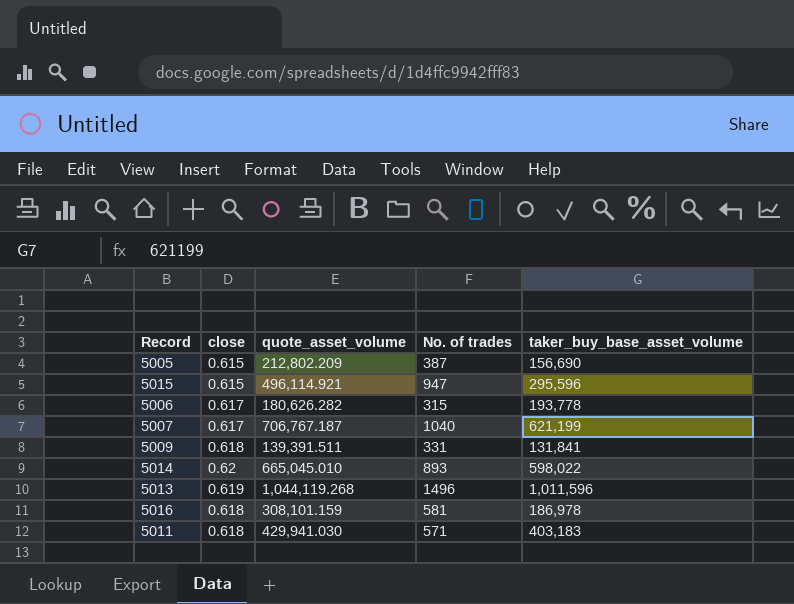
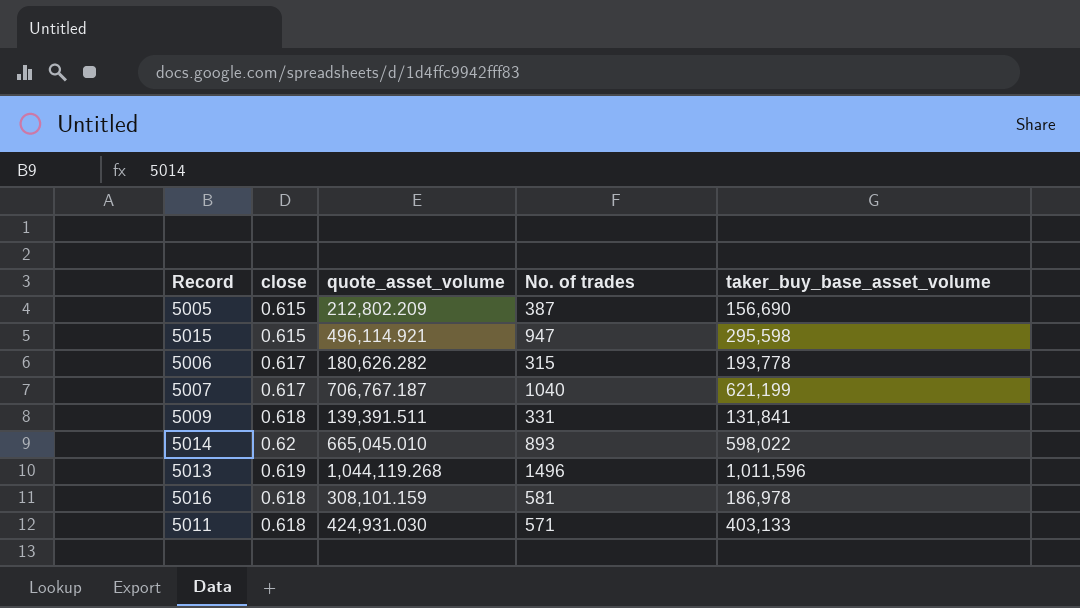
5015 | taker_buy_base_asset_volume: 295,596 -> 295,598
5011 | quote_asset_volume: 429,941.030 -> 424,931.030
5011 | taker_buy_base_asset_volume: 403,183 -> 403,133

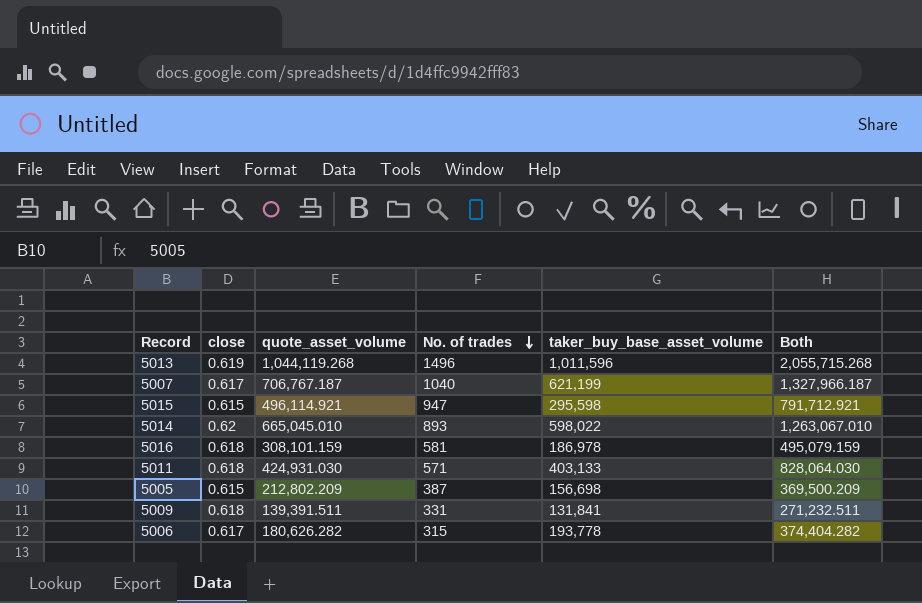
row order: none -> No. of trades descending
column Both | formula: none -> [quote_asset_volume] + [taker_buy_base_asset_volume]
5005 | taker_buy_base_asset_volume: 156,690 -> 156,698

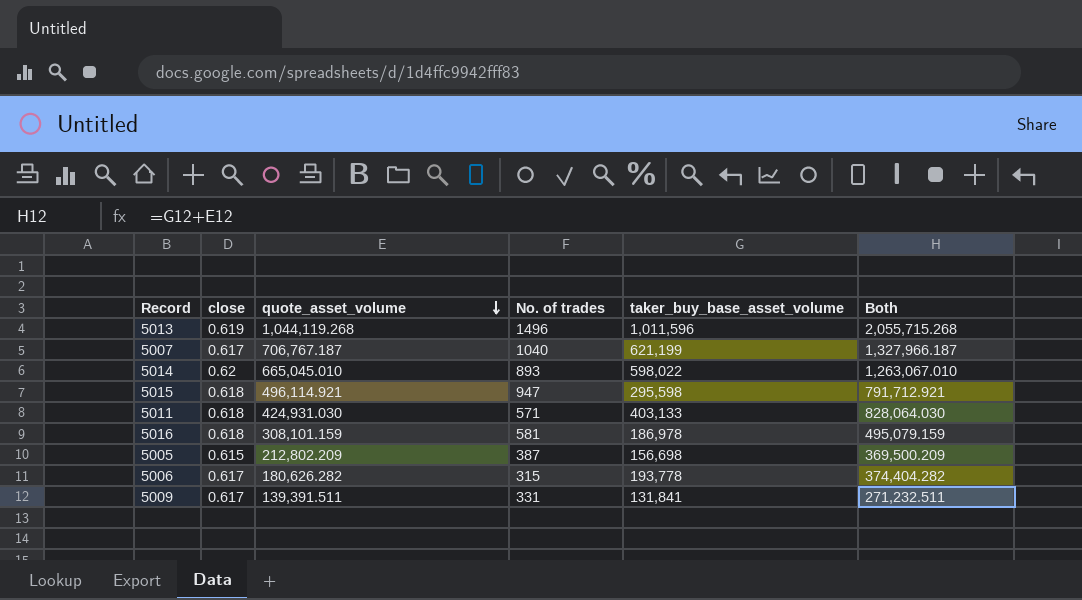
row order: No. of trades descending -> quote_asset_volume descending
5015 | close: 0.615 -> 0.618
5009 | close: 0.618 -> 0.617

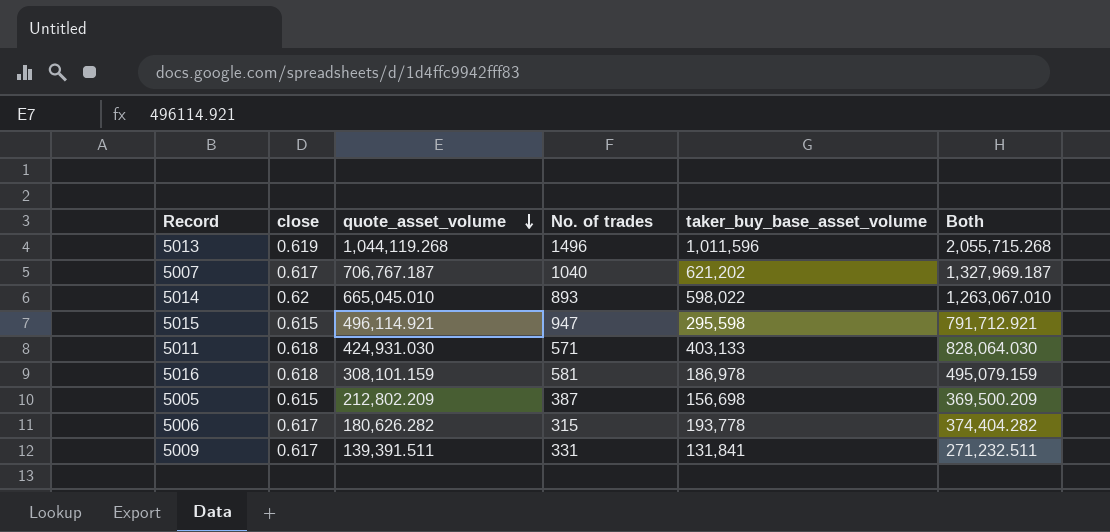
5007 | taker_buy_base_asset_volume: 621,199 -> 621,202
5007 | Both: 1,327,966.187 -> 1,327,969.187
5015 | close: 0.618 -> 0.615

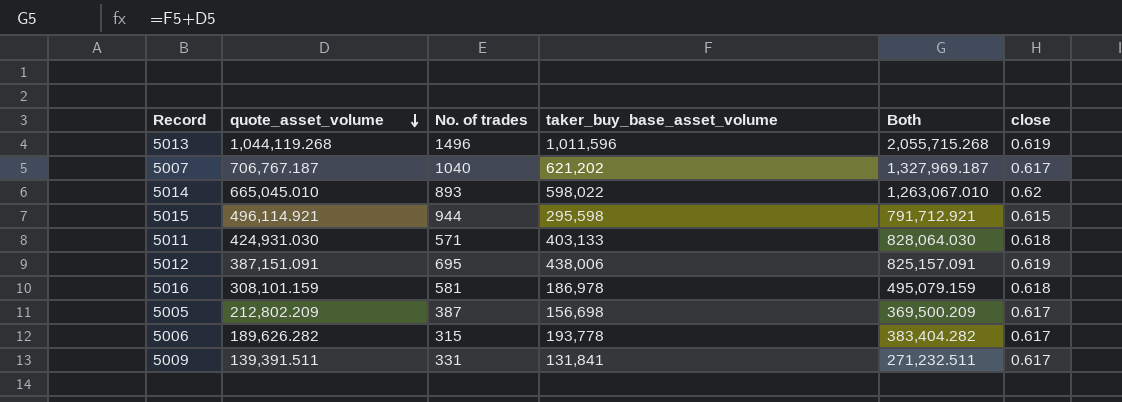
column close | position: 2 -> 6
5015 | No. of trades: 947 -> 944
row 5012: none -> 387,151.091 | 695 | 438,006 | 825,157.091 | 0.619
5005 | close: 0.615 -> 0.617
5006 | quote_asset_volume: 180,626.282 -> 189,626.282
5006 | Both: 374,404.282 -> 383,404.282

